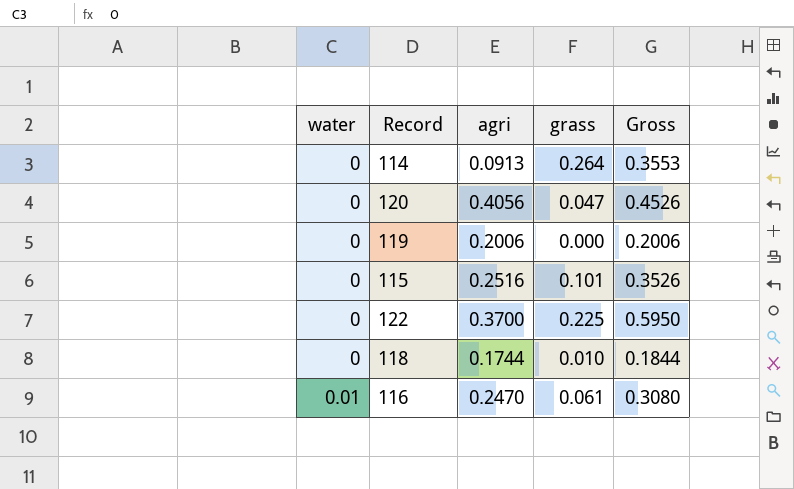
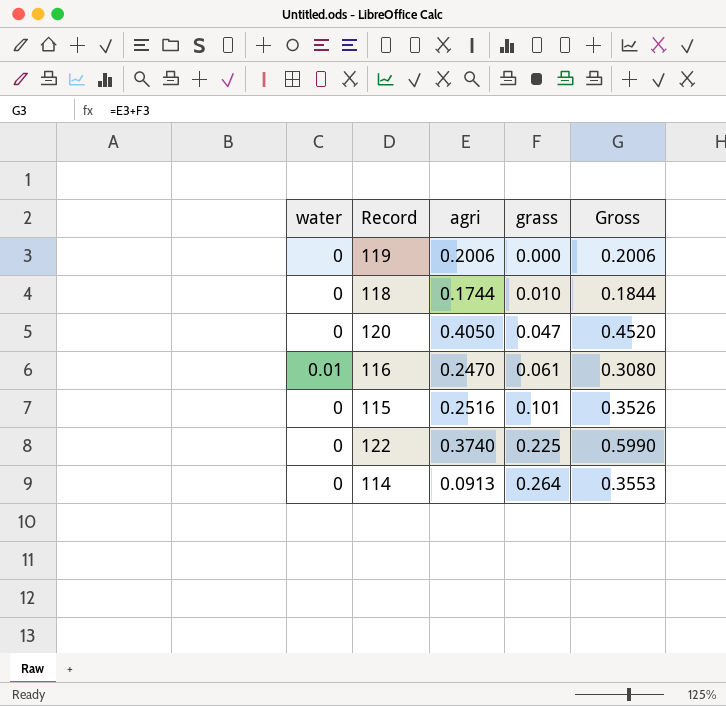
row order: water ascending -> grass ascending
120 | agri: 0.4056 -> 0.4050
120 | Gross: 0.4526 -> 0.4520
122 | agri: 0.3700 -> 0.3740
122 | Gross: 0.5950 -> 0.5990

